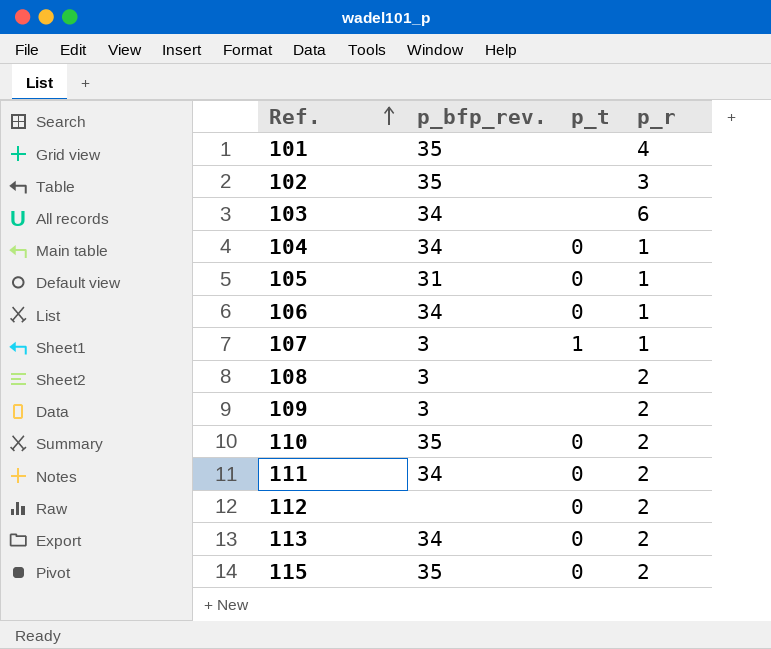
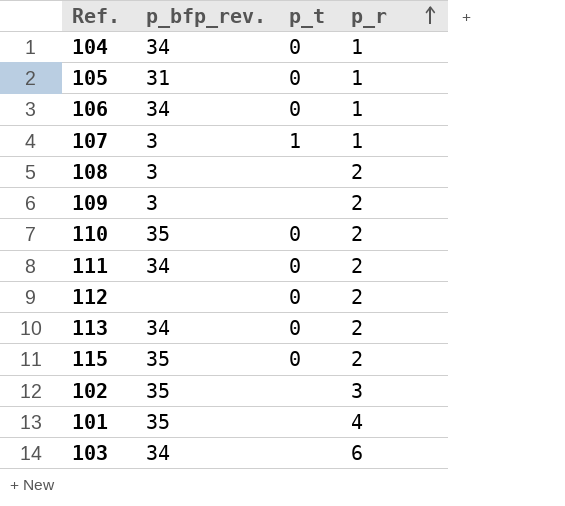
row order: Ref. ascending -> p_r ascending

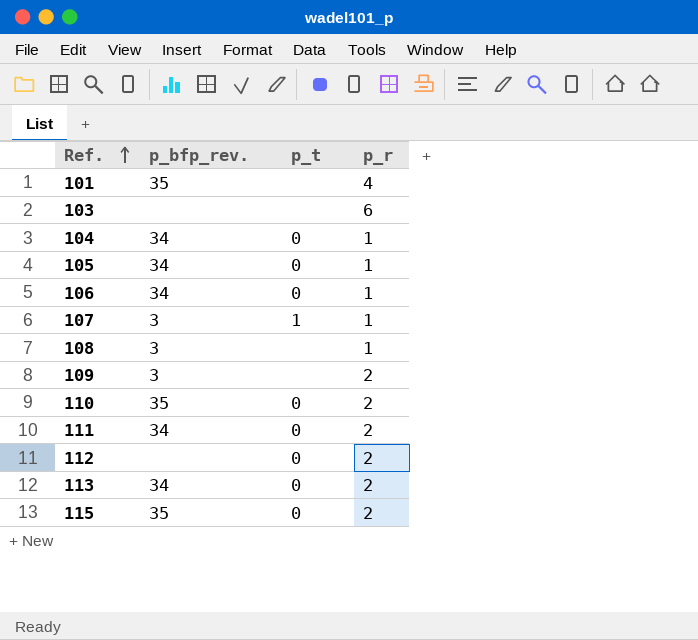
row order: p_r ascending -> Ref. ascending
row 102: 35 | none | 3 -> none
103 | p_bfp_rev.: 34 -> none
105 | p_bfp_rev.: 31 -> 34
108 | p_r: 2 -> 1

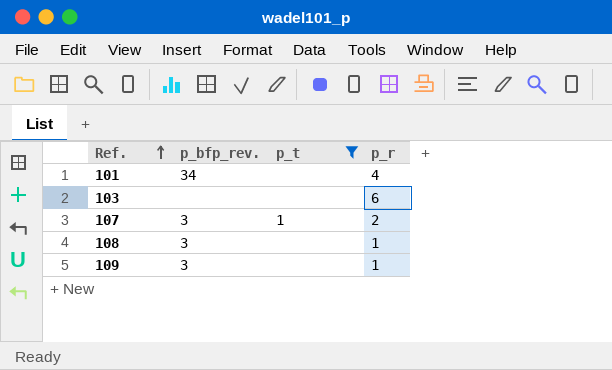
filter: none -> p_t != 0
101 | p_bfp_rev.: 35 -> 34
107 | p_r: 1 -> 2
109 | p_r: 2 -> 1

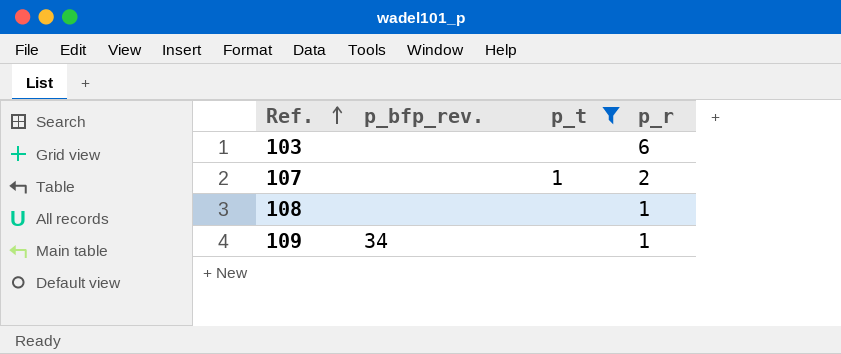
row 101: 34 | none | 4 -> none
107 | p_bfp_rev.: 3 -> none
108 | p_bfp_rev.: 3 -> none
109 | p_bfp_rev.: 3 -> 34

